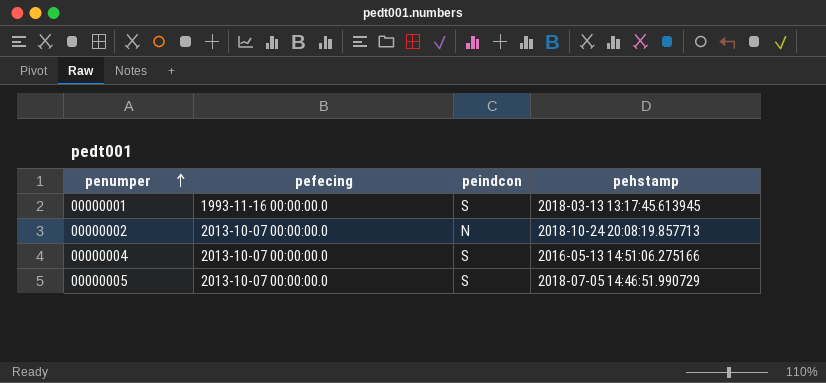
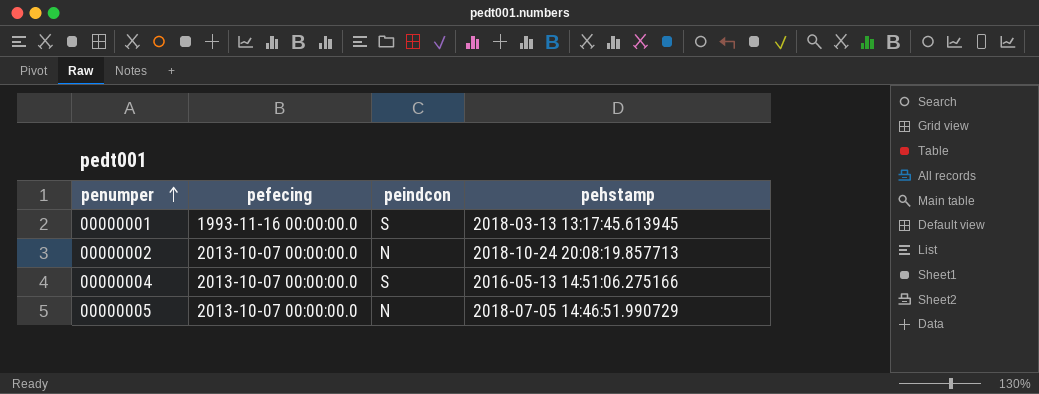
00000005 | peindcon: S -> N

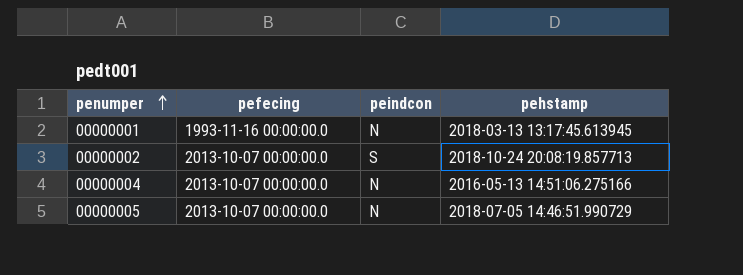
00000001 | peindcon: S -> N
00000002 | peindcon: N -> S
00000004 | peindcon: S -> N

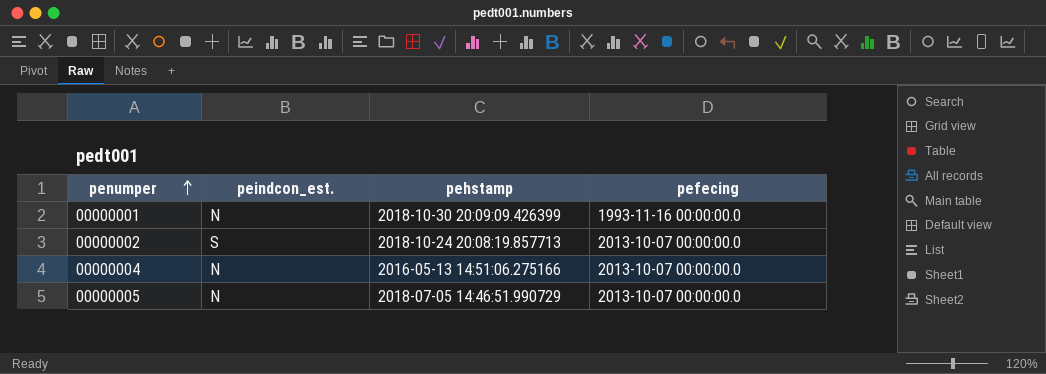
column name: peindcon -> peindcon_est.
column pefecing | position: 2 -> 4
00000001 | pehstamp: 2018-03-13 13:17:45.613945 -> 2018-10-30 20:09:09.426399

